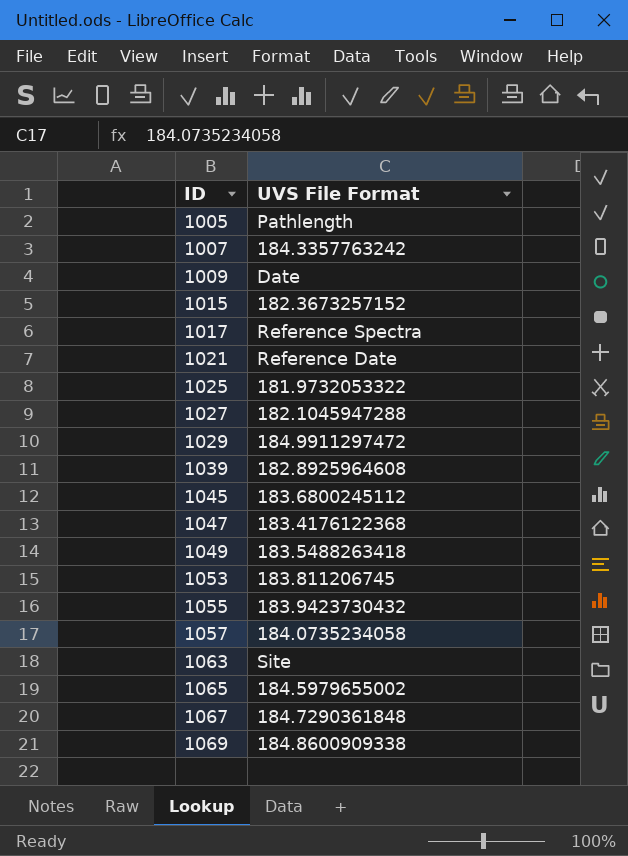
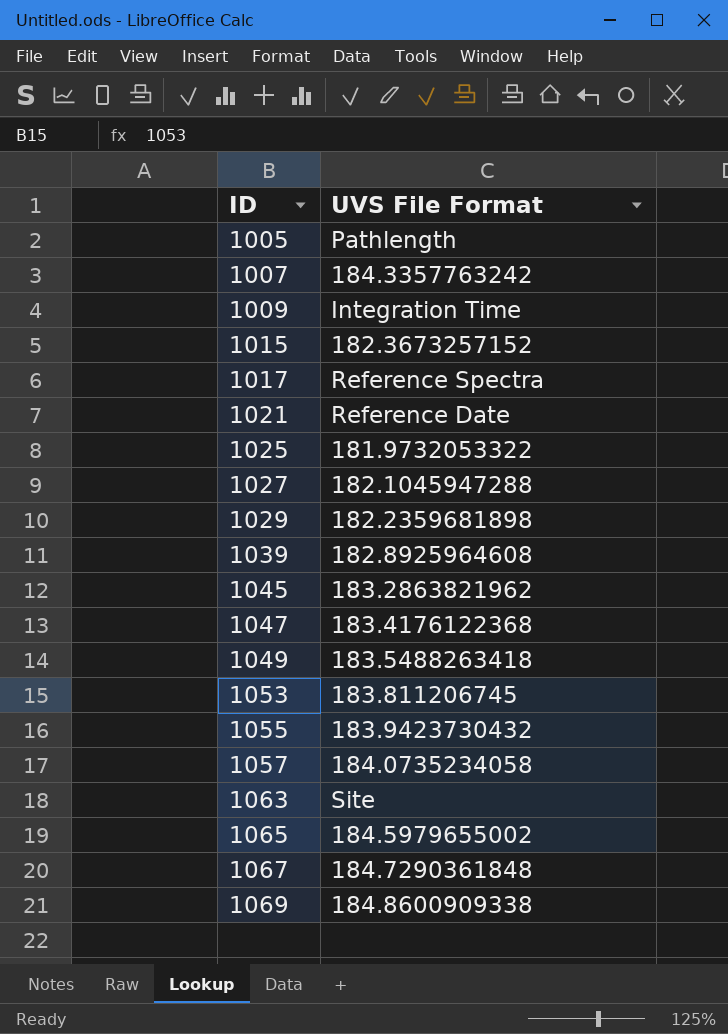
1009 | UVS File Format: Date -> Integration Time
1029 | UVS File Format: 184.9911297472 -> 182.2359681898
1045 | UVS File Format: 183.6800245112 -> 183.2863821962

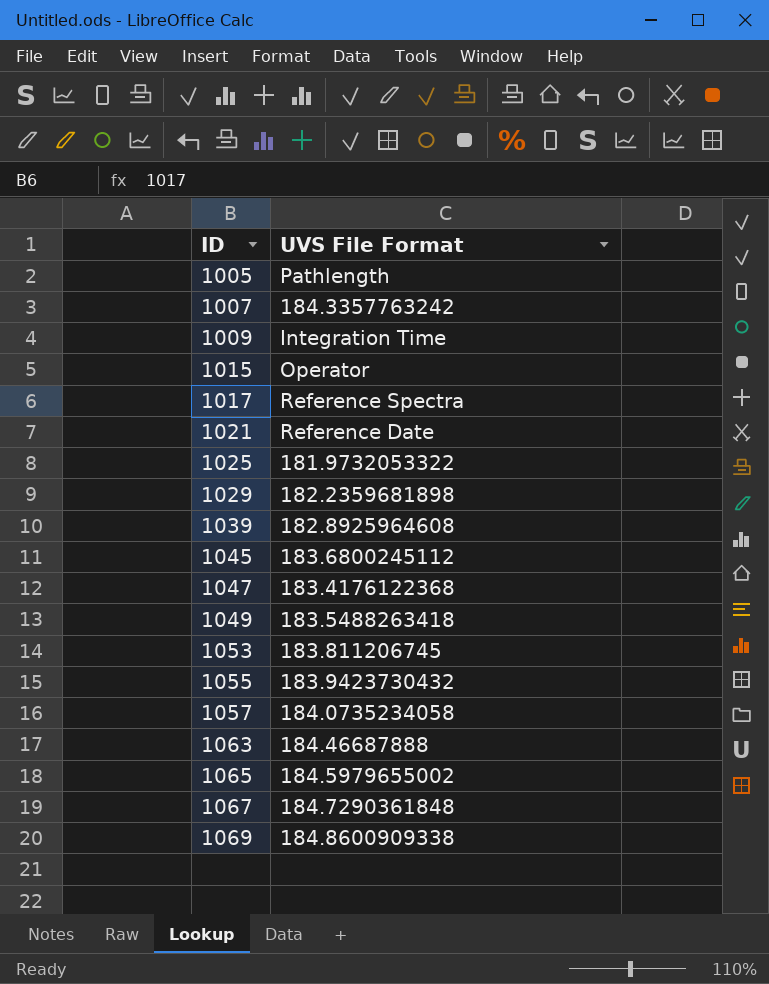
row 1027: 182.1045947288 -> none
1015 | UVS File Format: 182.3673257152 -> Operator
1045 | UVS File Format: 183.2863821962 -> 183.6800245112
1063 | UVS File Format: Site -> 184.46687888

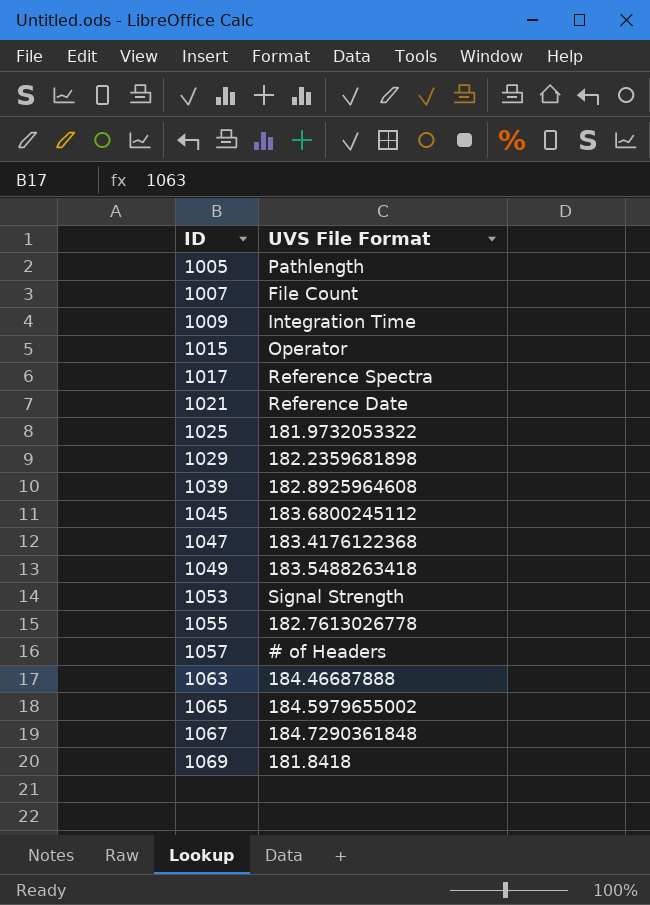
1007 | UVS File Format: 184.3357763242 -> File Count
1053 | UVS File Format: 183.811206745 -> Signal Strength
1055 | UVS File Format: 183.9423730432 -> 182.7613026778
1057 | UVS File Format: 184.0735234058 -> # of Headers
1069 | UVS File Format: 184.8600909338 -> 181.8418

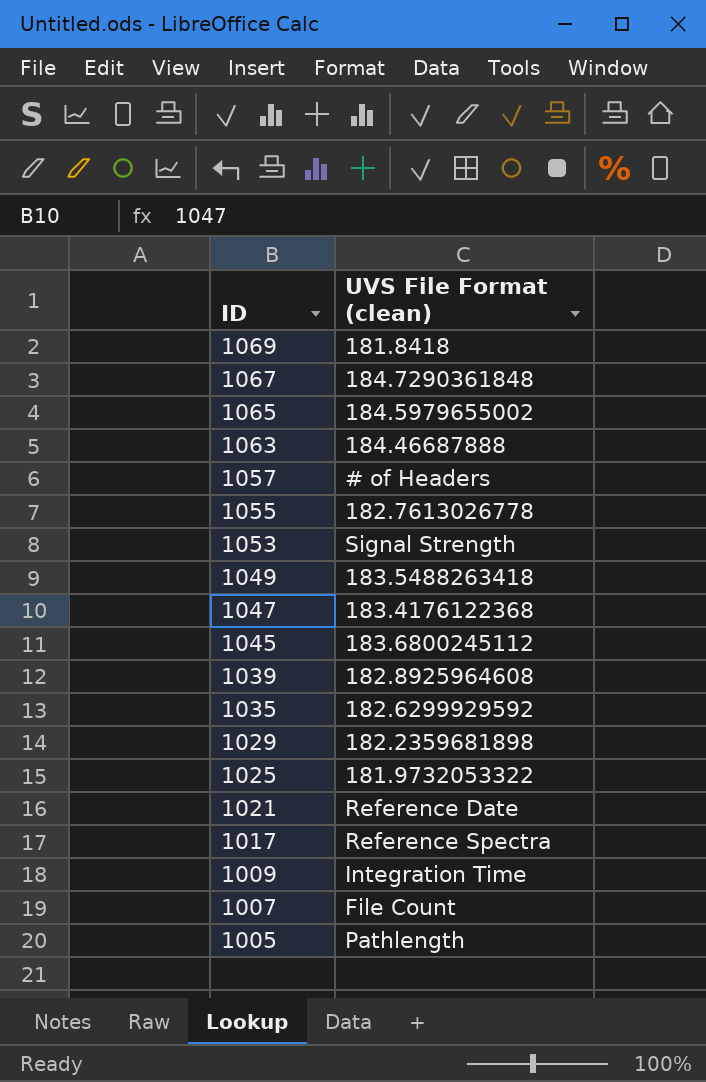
row order: ID ascending -> ID descending
column name: UVS File Format -> UVS File Format (clean)
row 1015: Operator -> none
row 1035: none -> 182.6299929592

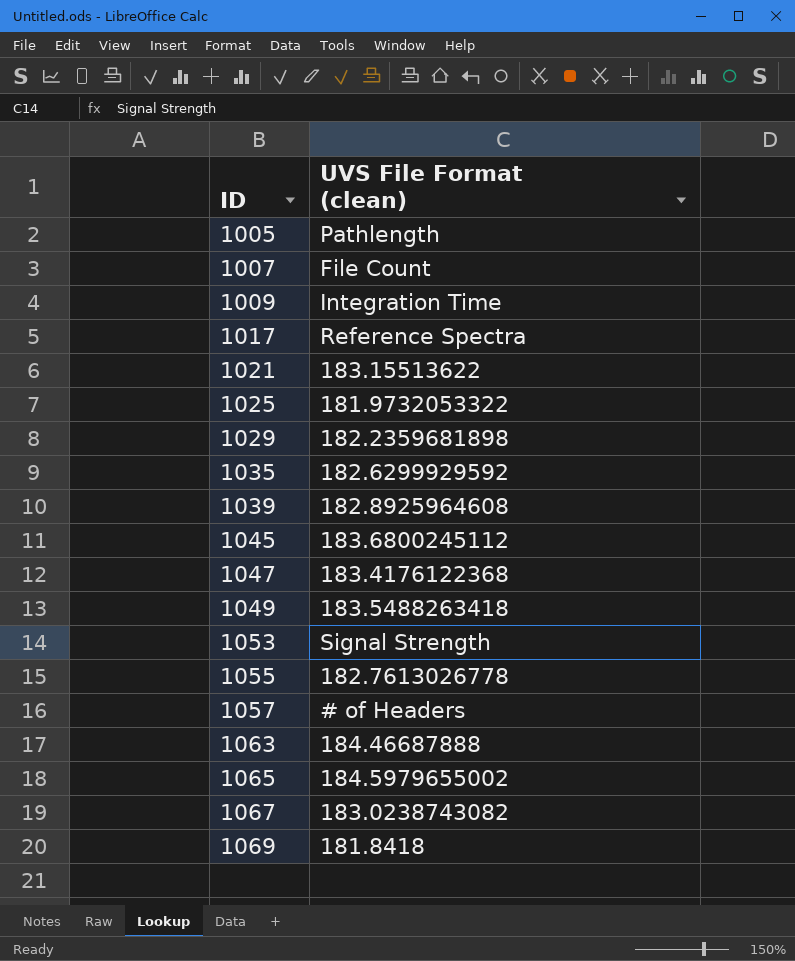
row order: ID descending -> ID ascending
1021 | UVS File Format (clean): Reference Date -> 183.15513622
1067 | UVS File Format (clean): 184.7290361848 -> 183.0238743082

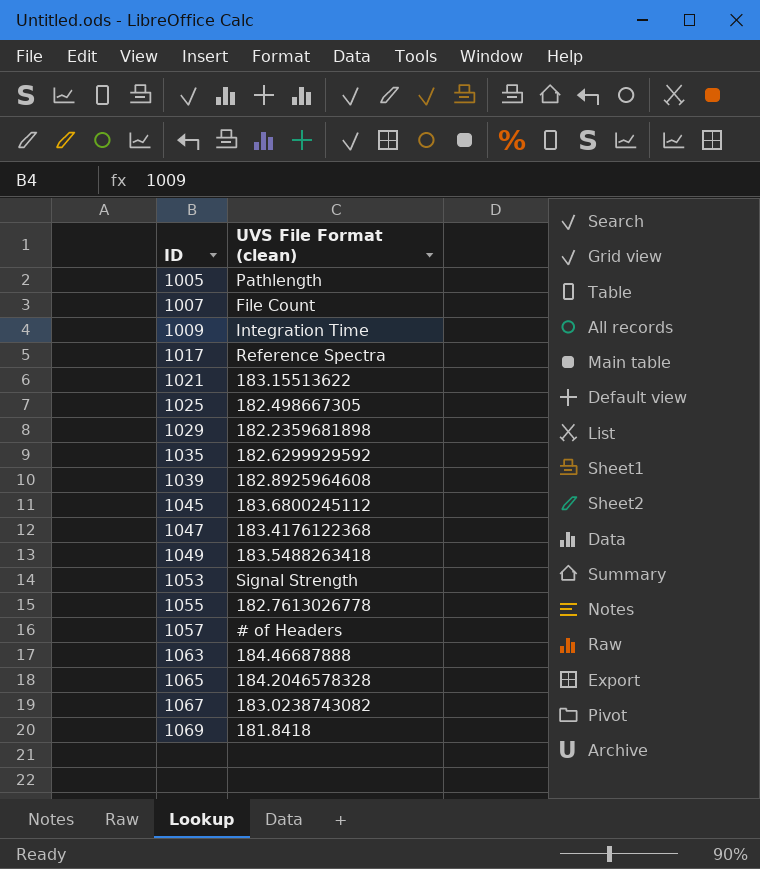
1025 | UVS File Format (clean): 181.9732053322 -> 182.498667305
1065 | UVS File Format (clean): 184.5979655002 -> 184.2046578328

